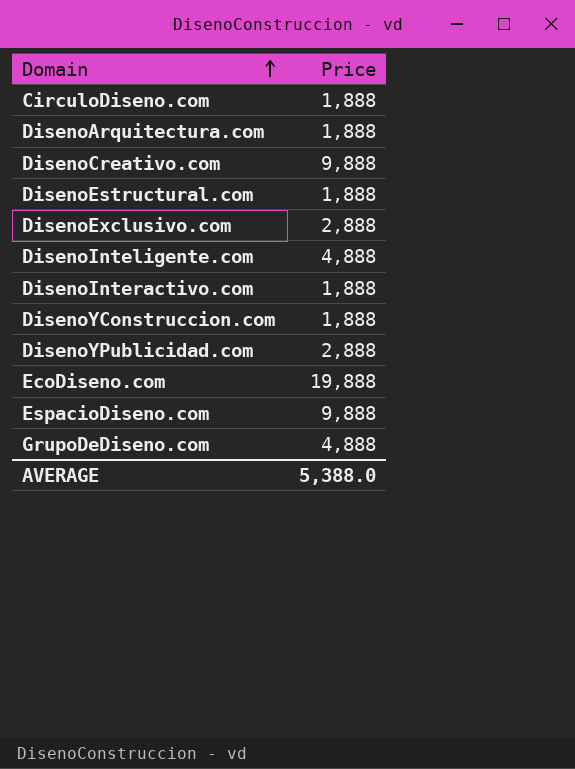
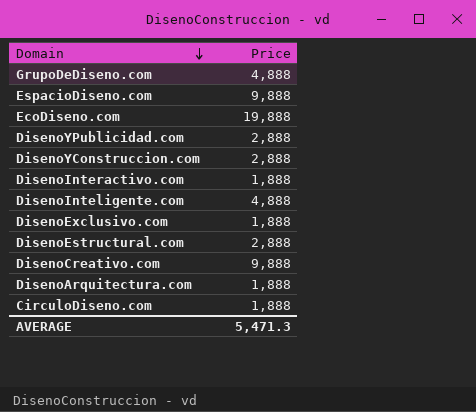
row order: Domain ascending -> Domain descending
DisenoYConstruccion.com | Price: 1,888 -> 2,888
DisenoExclusivo.com | Price: 2,888 -> 1,888
DisenoEstructural.com | Price: 1,888 -> 2,888
AVERAGE | Price: 5,388.0 -> 5,471.3

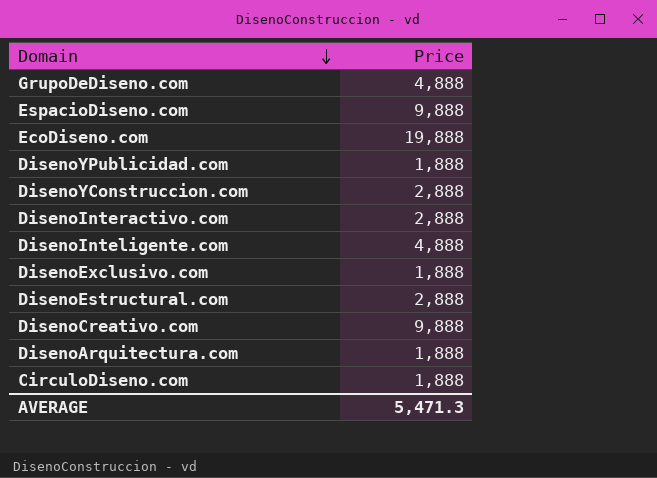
DisenoYPublicidad.com | Price: 2,888 -> 1,888
DisenoInteractivo.com | Price: 1,888 -> 2,888

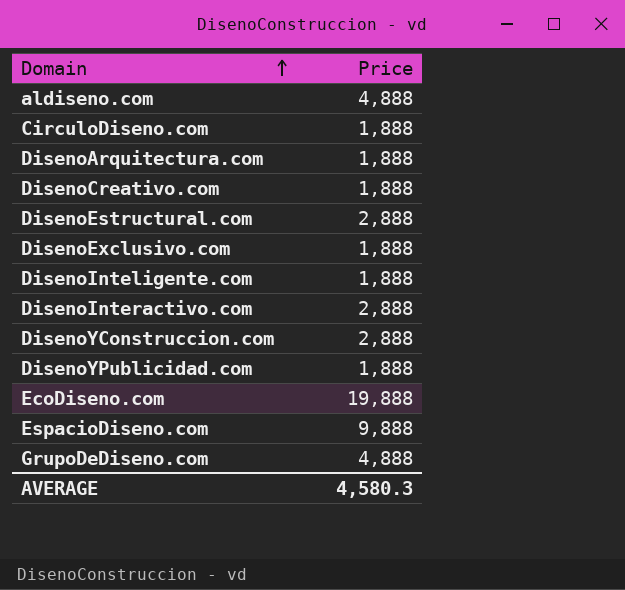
row order: Domain descending -> Domain ascending
row aldiseno.com: none -> 4,888
DisenoCreativo.com | Price: 9,888 -> 1,888
DisenoInteligente.com | Price: 4,888 -> 1,888
AVERAGE | Price: 5,471.3 -> 4,580.3

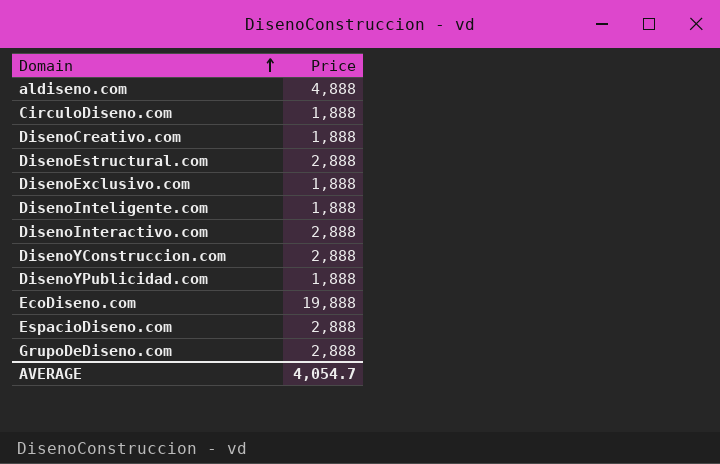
row DisenoArquitectura.com: 1,888 -> none
EspacioDiseno.com | Price: 9,888 -> 2,888
GrupoDeDiseno.com | Price: 4,888 -> 2,888
AVERAGE | Price: 4,580.3 -> 4,054.7

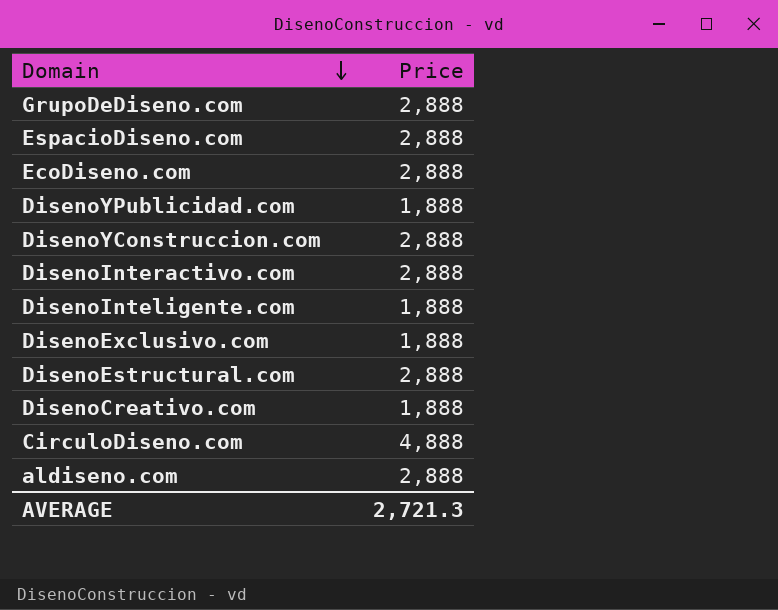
row order: Domain ascending -> Domain descending
EcoDiseno.com | Price: 19,888 -> 2,888
CirculoDiseno.com | Price: 1,888 -> 4,888
aldiseno.com | Price: 4,888 -> 2,888
AVERAGE | Price: 4,054.7 -> 2,721.3

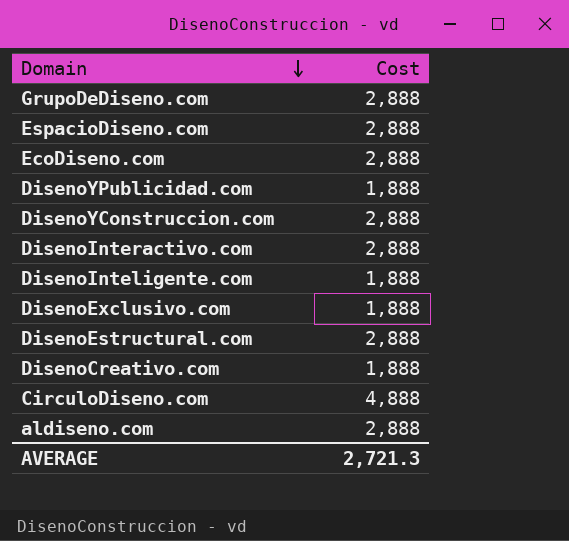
column name: Price -> Cost

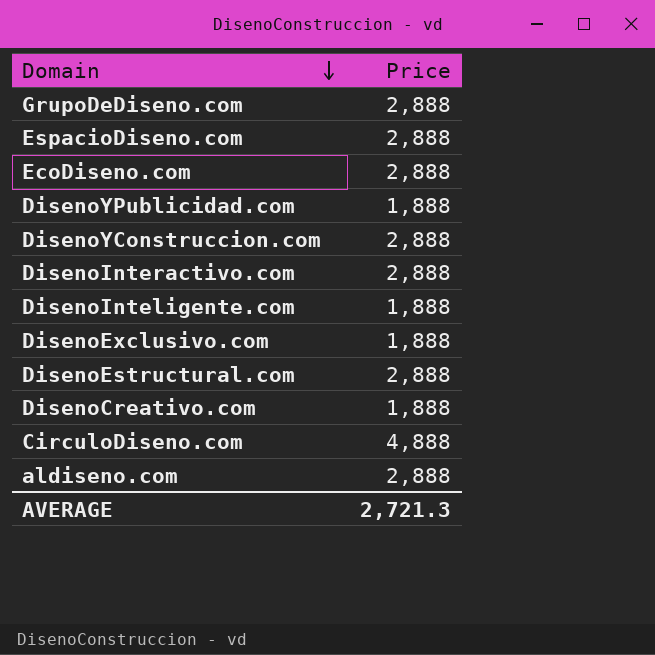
column name: Cost -> Price

